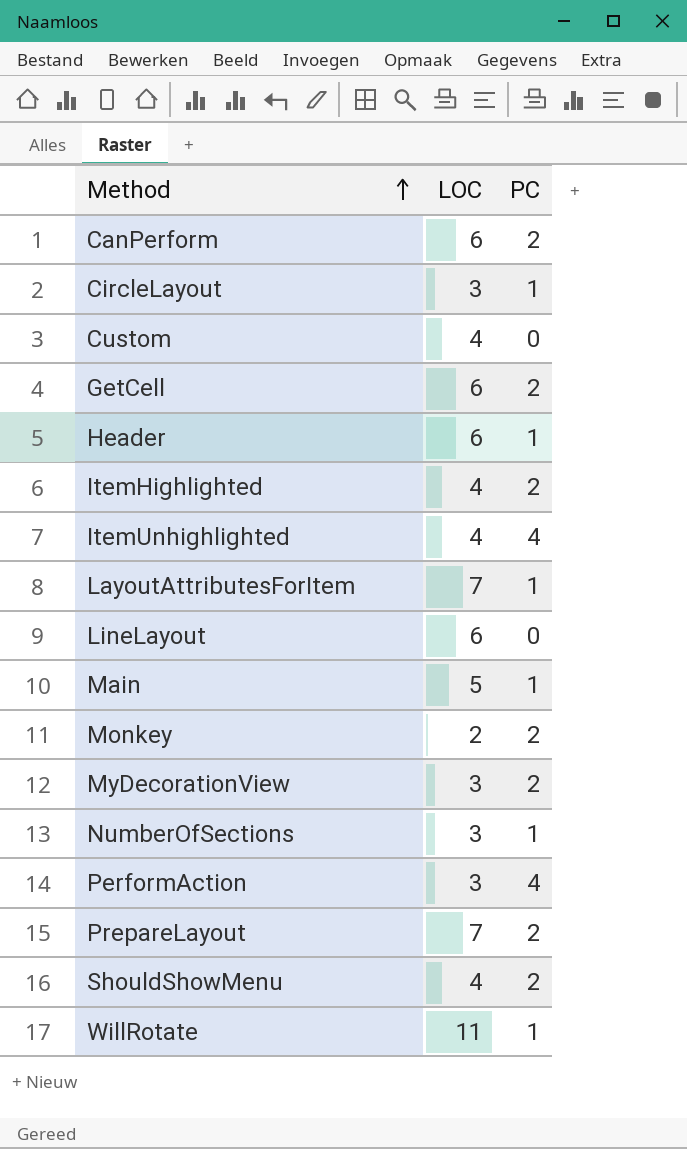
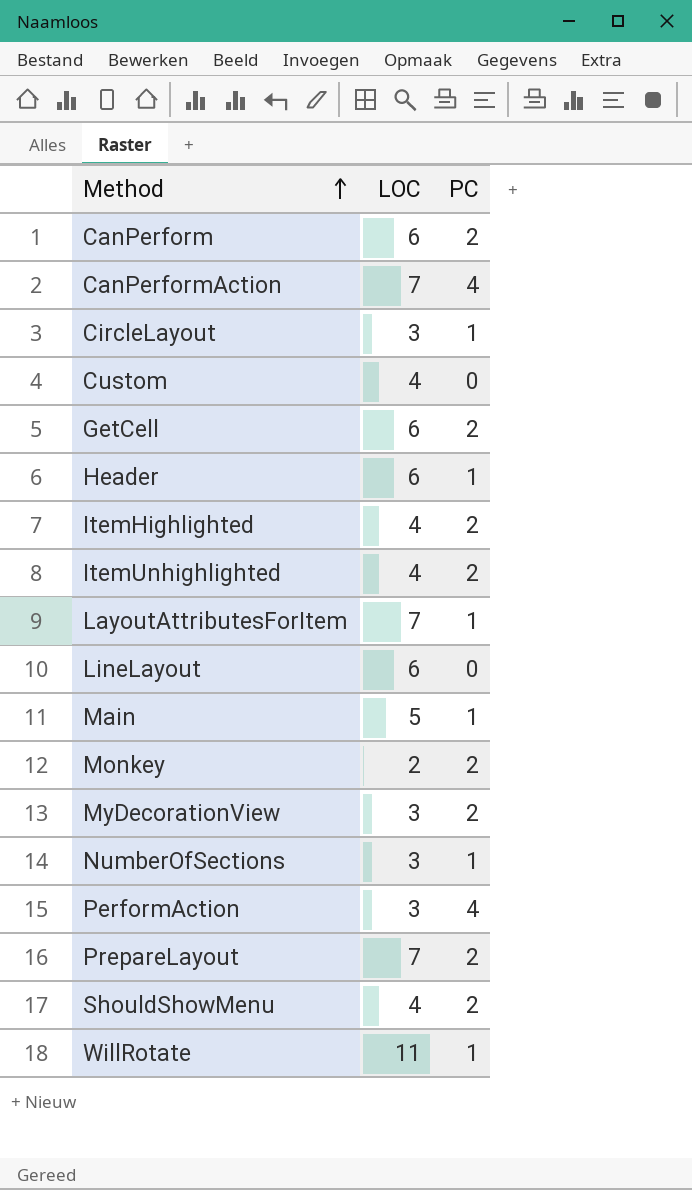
row CanPerformAction: none -> 7 | 4
ItemUnhighlighted | PC: 4 -> 2

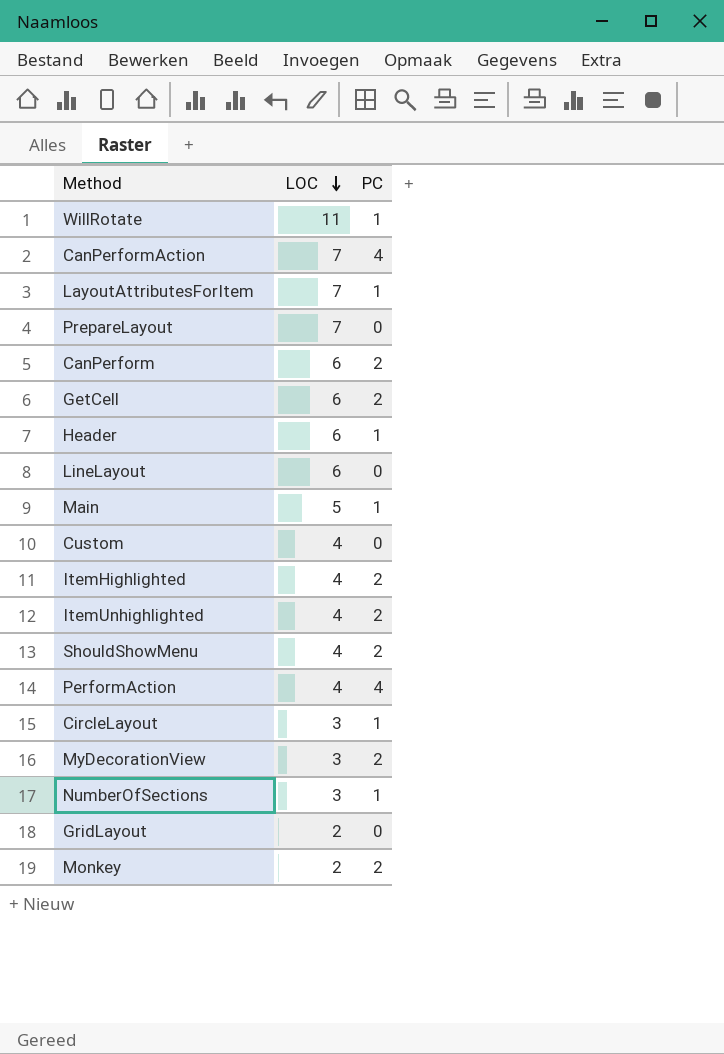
row order: Method ascending -> LOC descending
PrepareLayout | PC: 2 -> 0
PerformAction | LOC: 3 -> 4
row GridLayout: none -> 2 | 0

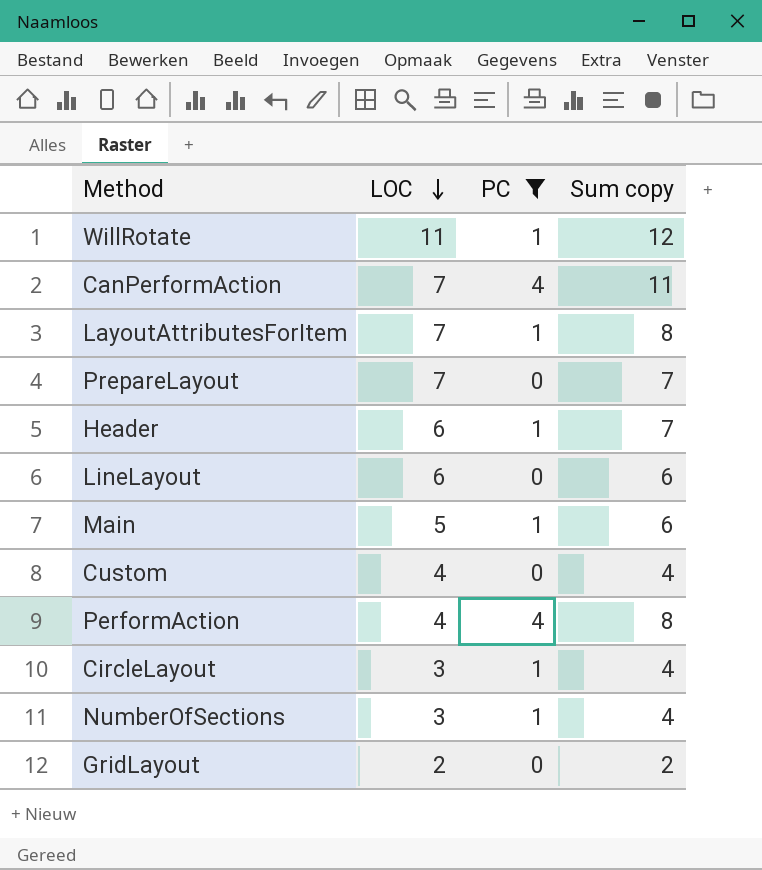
filter: none -> PC != 2
column Sum copy | formula: none -> [LOC] + [PC]

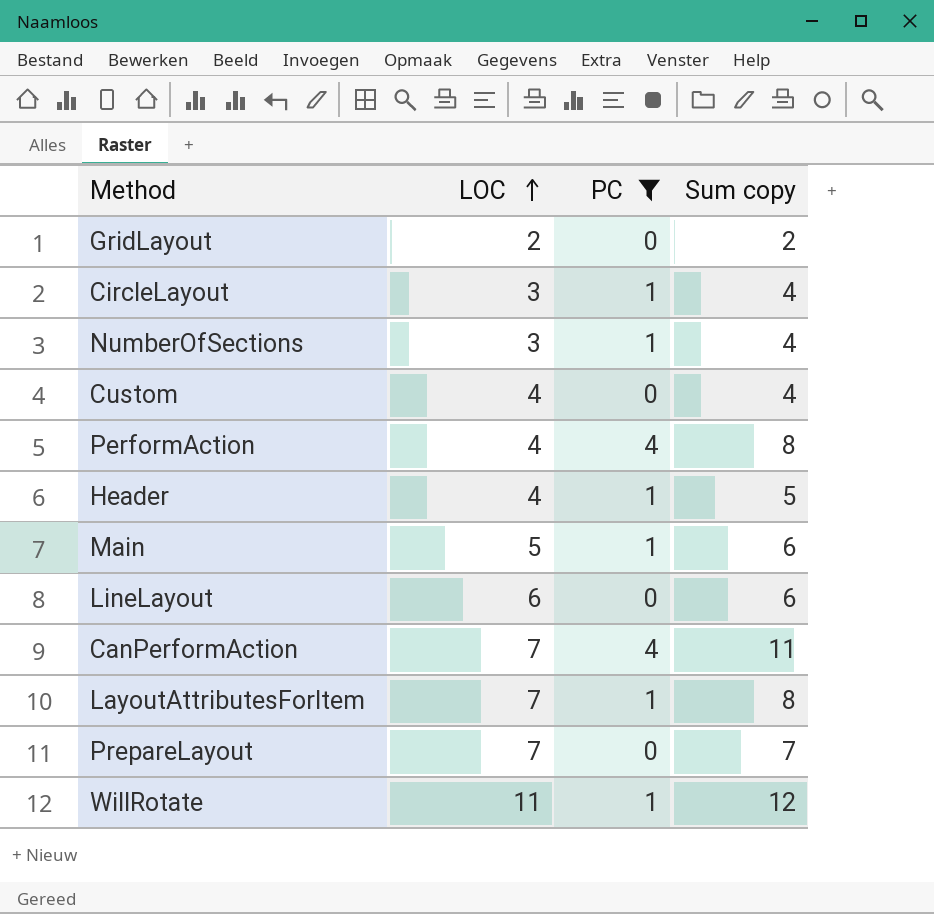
row order: LOC descending -> LOC ascending
Header | LOC: 6 -> 4
Header | Sum copy: 7 -> 5

